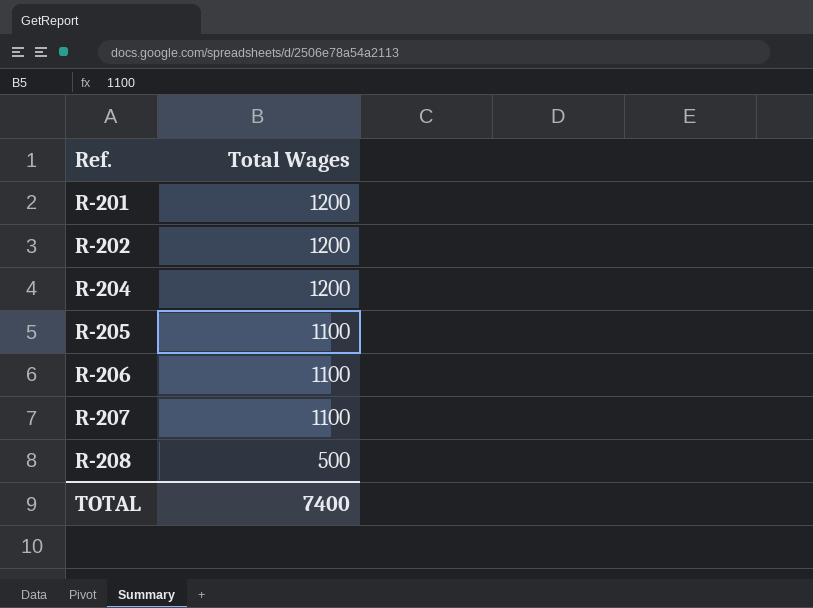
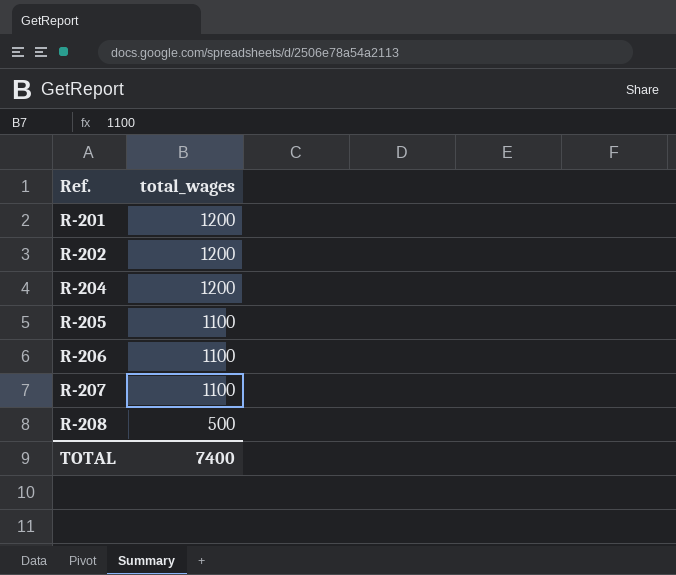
column name: Total Wages -> total_wages

